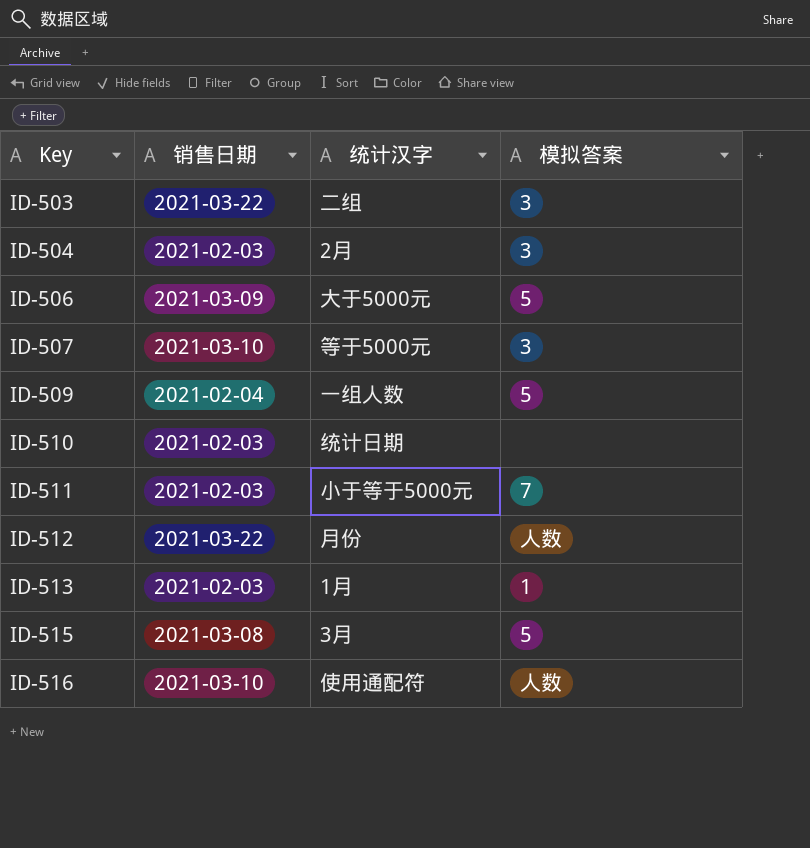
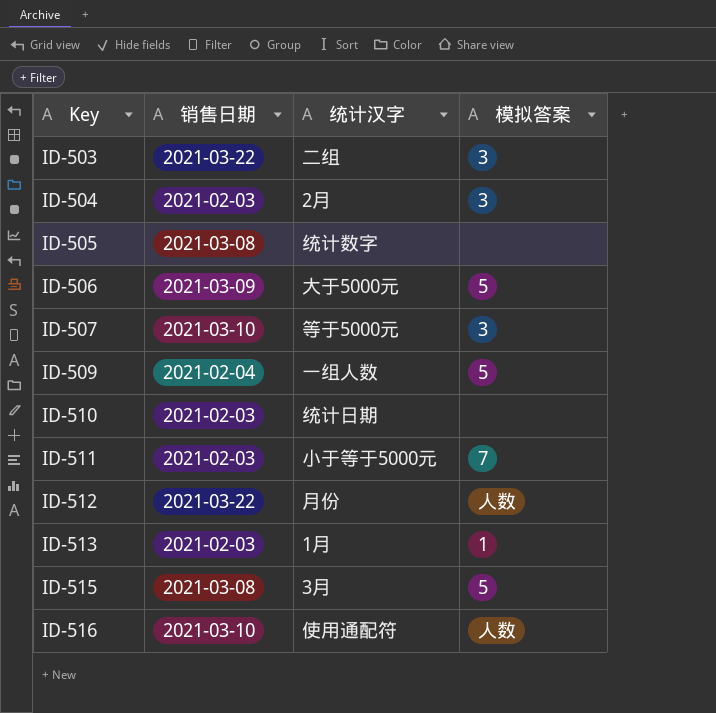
row ID-505: none -> 2021-03-08 | 统计数字 | none

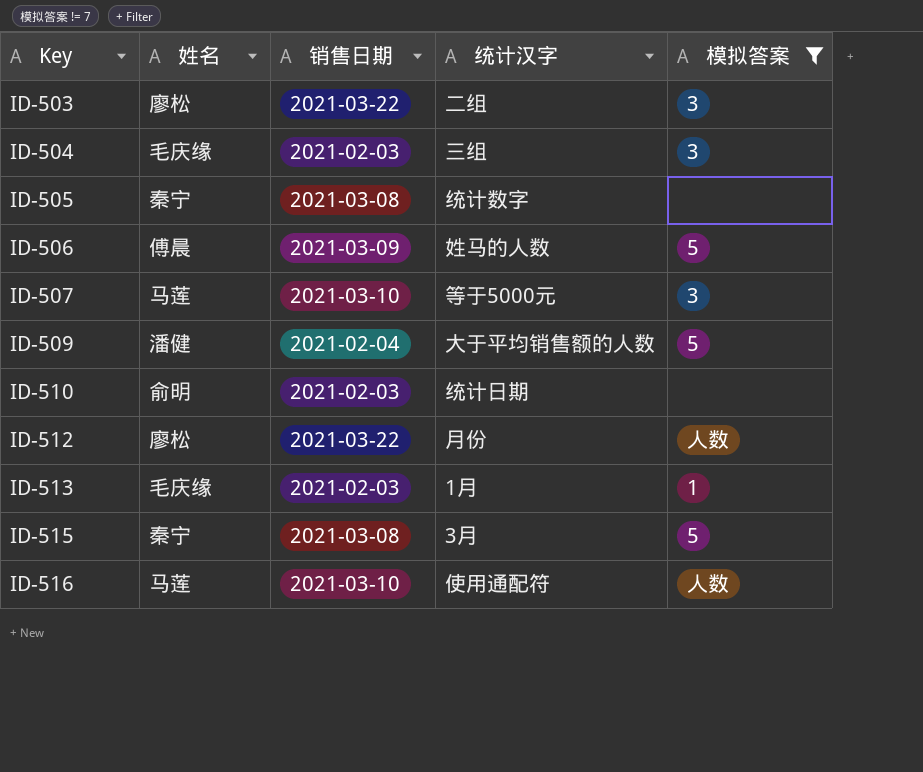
filter: none -> 模拟答案 != 7
column 姓名 | position: none -> 2
ID-504 | 统计汉字: 2月 -> 三组
ID-506 | 统计汉字: 大于5000元 -> 姓马的人数
ID-509 | 统计汉字: 一组人数 -> 大于平均销售额的人数

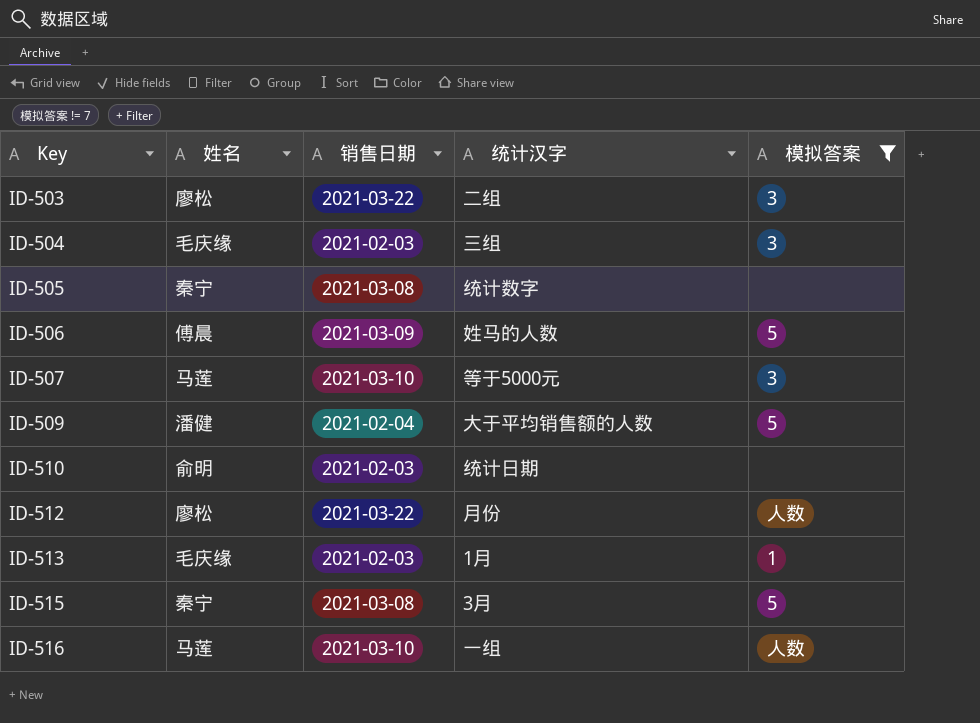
ID-516 | 统计汉字: 使用通配符 -> 一组

